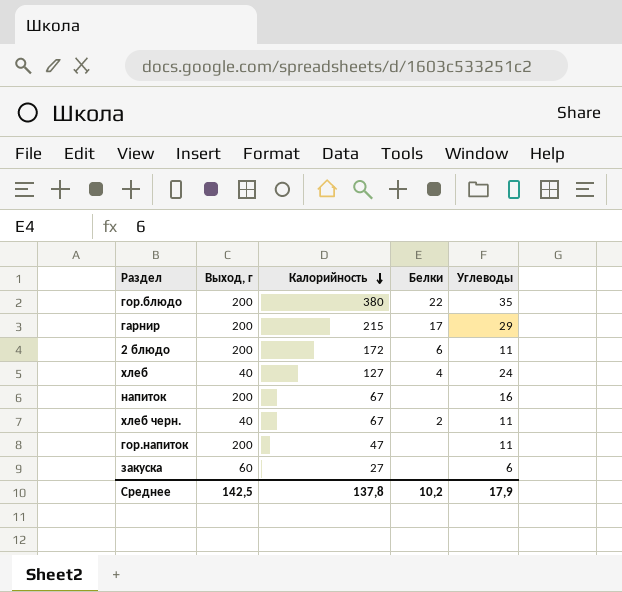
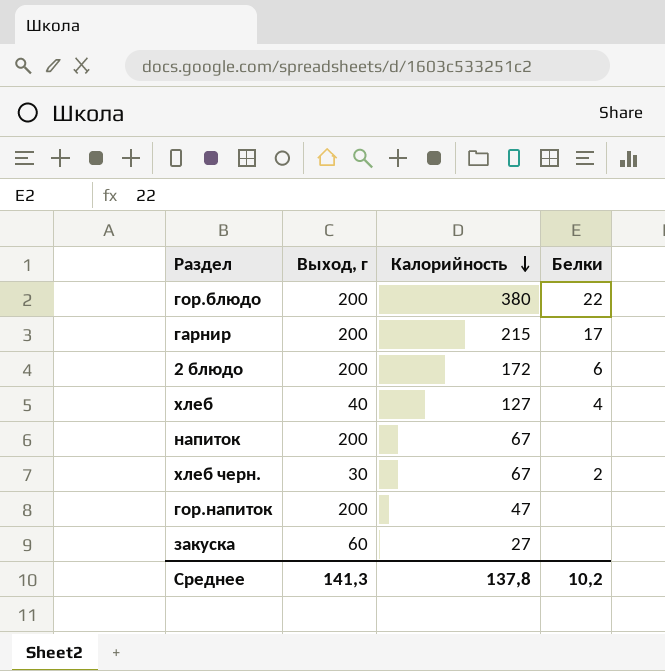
column Углеводы | position: 5 -> none
хлеб черн. | Выход, г: 40 -> 30
Среднее | Выход, г: 142,5 -> 141,3

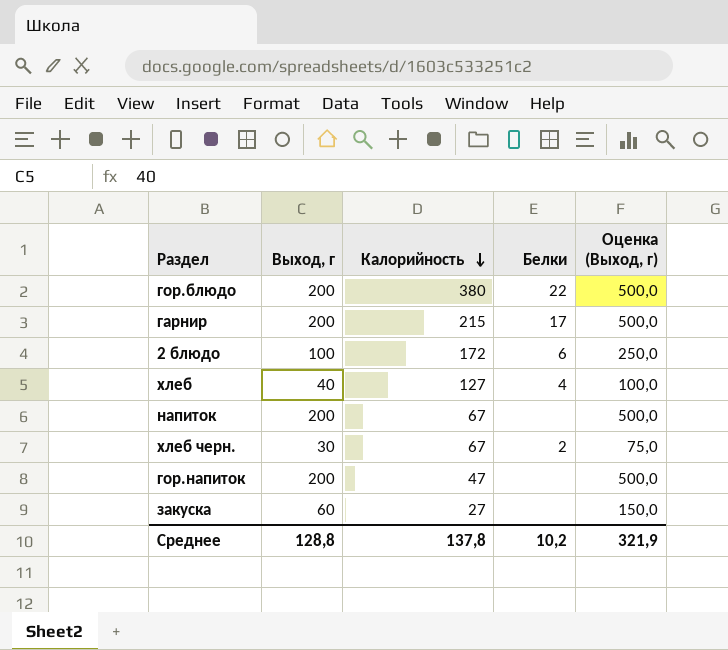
column Оценка (Выход, г) | formula: none -> [Выход, г] * 2,5
2 блюдо | Выход, г: 200 -> 100
Среднее | Выход, г: 141,3 -> 128,8

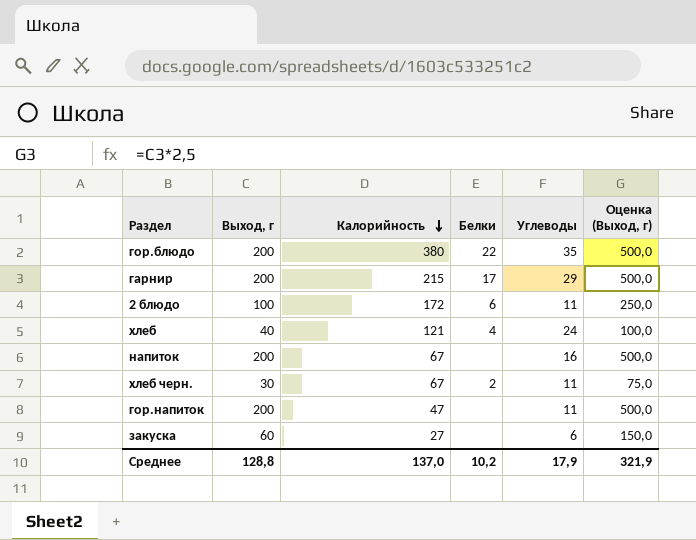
column Углеводы | position: none -> 5
хлеб | Калорийность: 127 -> 121
Среднее | Калорийность: 137,8 -> 137,0

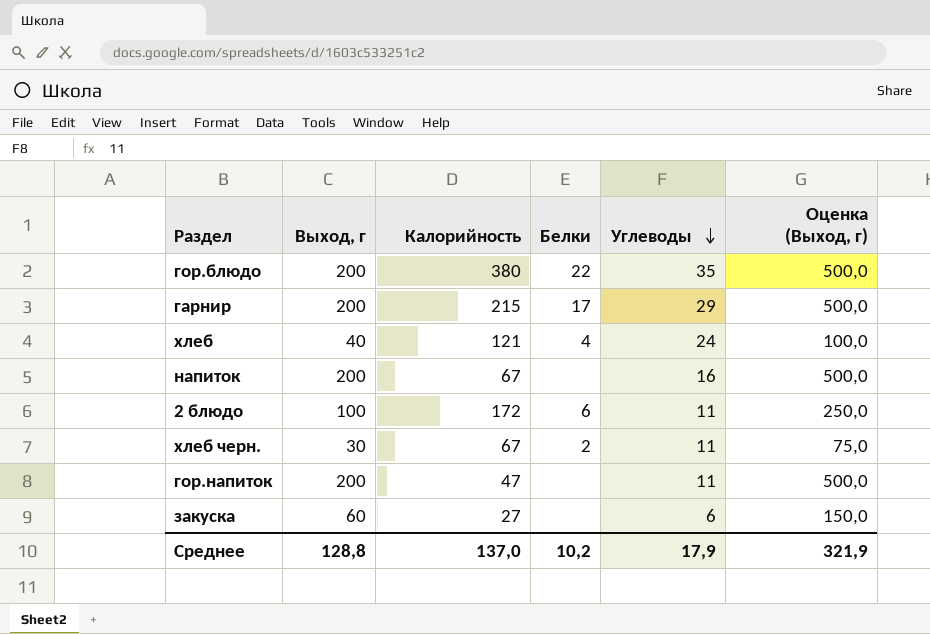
row order: Калорийность descending -> Углеводы descending

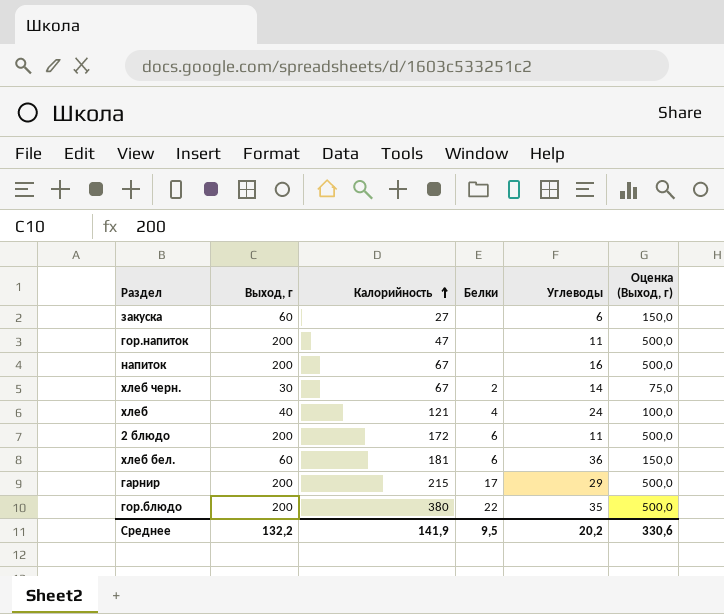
row order: Углеводы descending -> Калорийность ascending
хлеб черн. | Углеводы: 11 -> 14
2 блюдо | Выход, г: 100 -> 200
2 блюдо | Оценка (Выход, г): 250,0 -> 500,0
row хлеб бел.: none -> 60 | 181 | 6 | 36 | 150,0
Среднее | Выход, г: 128,8 -> 132,2
Среднее | Калорийность: 137,0 -> 141,9
Среднее | Белки: 10,2 -> 9,5
Среднее | Углеводы: 17,9 -> 20,2
Среднее | Оценка (Выход, г): 321,9 -> 330,6

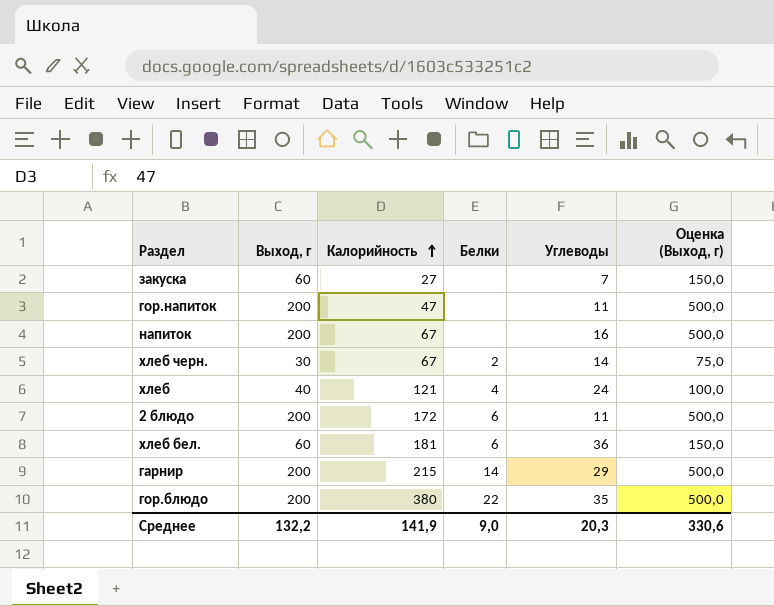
закуска | Углеводы: 6 -> 7
гарнир | Белки: 17 -> 14
Среднее | Белки: 9,5 -> 9,0
Среднее | Углеводы: 20,2 -> 20,3

